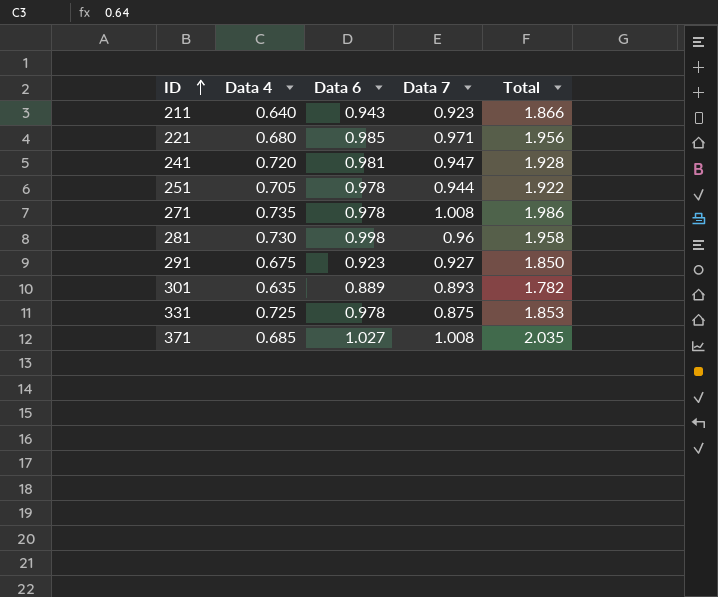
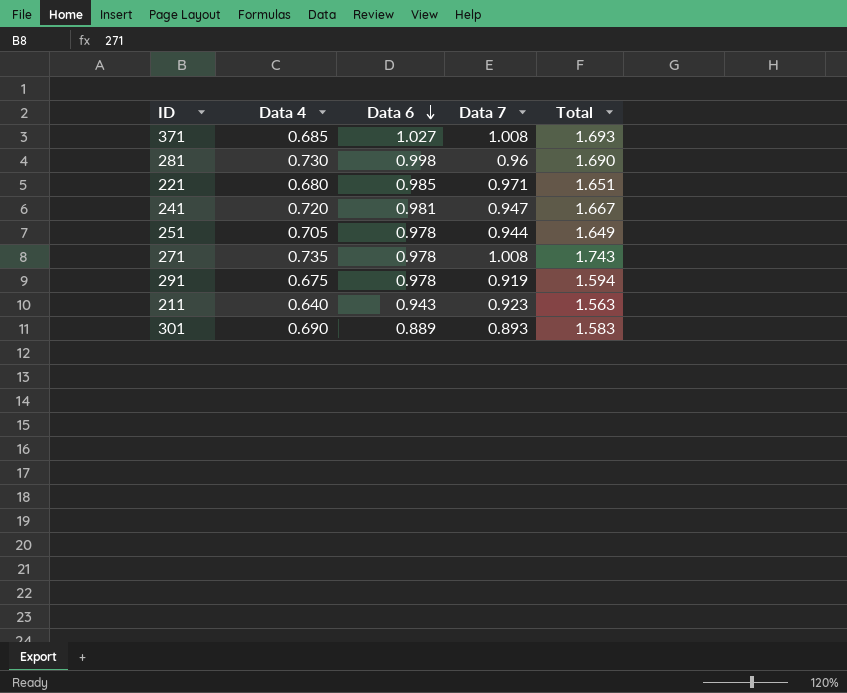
row order: ID ascending -> Data 6 descending
column Total | formula: [Data 6] + [Data 7] -> [Data 4] + [Data 7]
row 331: 0.725 | 0.978 | 0.875 | 1.853 -> none
291 | Data 6: 0.923 -> 0.978
291 | Data 7: 0.927 -> 0.919
301 | Data 4: 0.635 -> 0.690

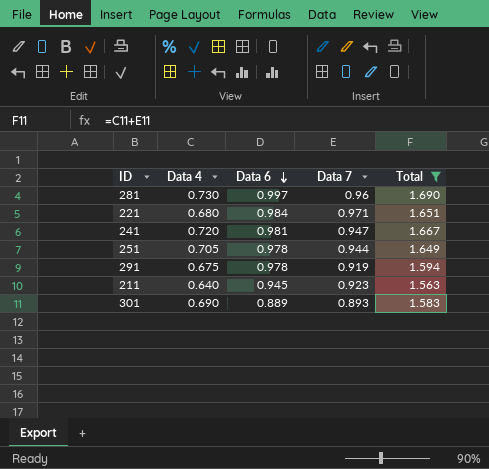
filter: none -> Total <= 1.690
281 | Data 6: 0.998 -> 0.997
221 | Data 6: 0.985 -> 0.984
211 | Data 6: 0.943 -> 0.945

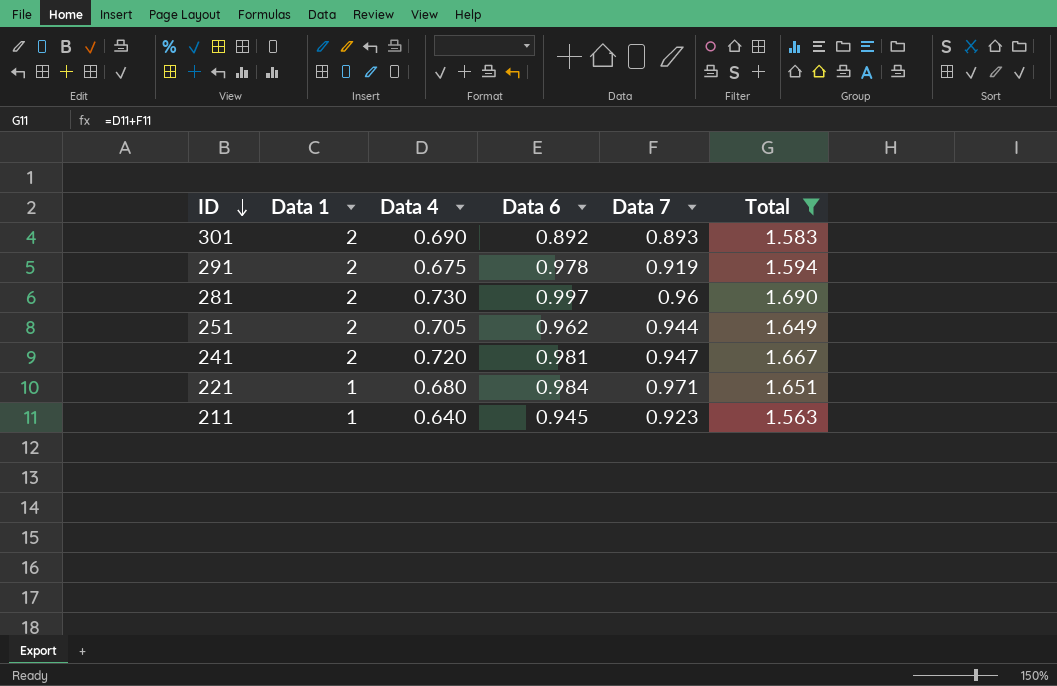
row order: Data 6 descending -> ID descending
column Data 1 | position: none -> 2
301 | Data 6: 0.889 -> 0.892
251 | Data 6: 0.978 -> 0.962

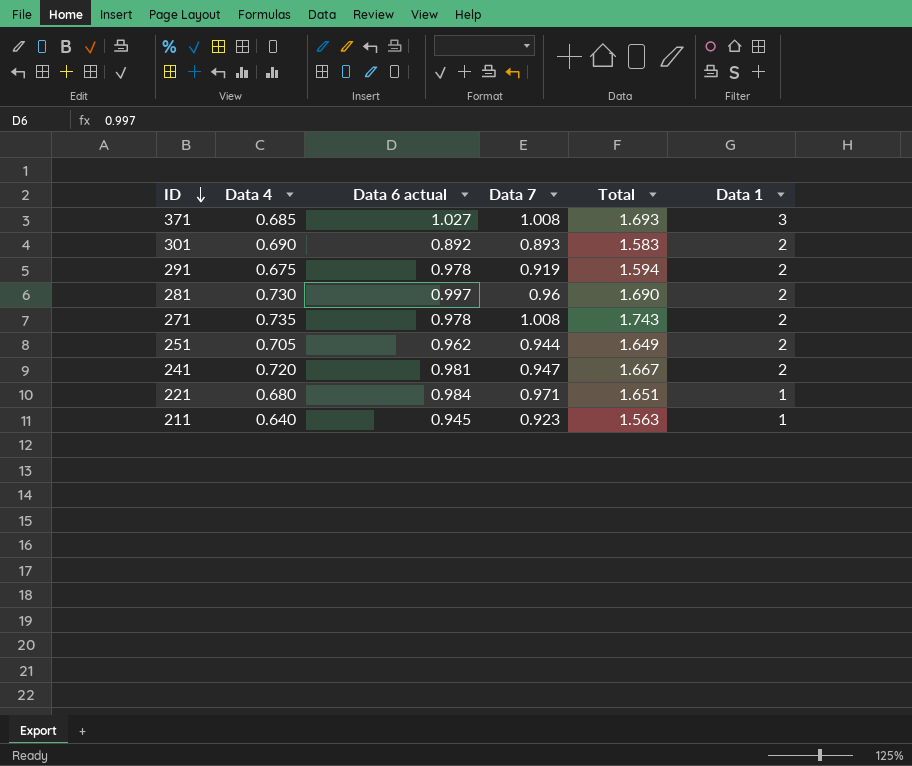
filter: Total <= 1.690 -> none
column name: Data 6 -> Data 6 actual
column Data 1 | position: 2 -> 6

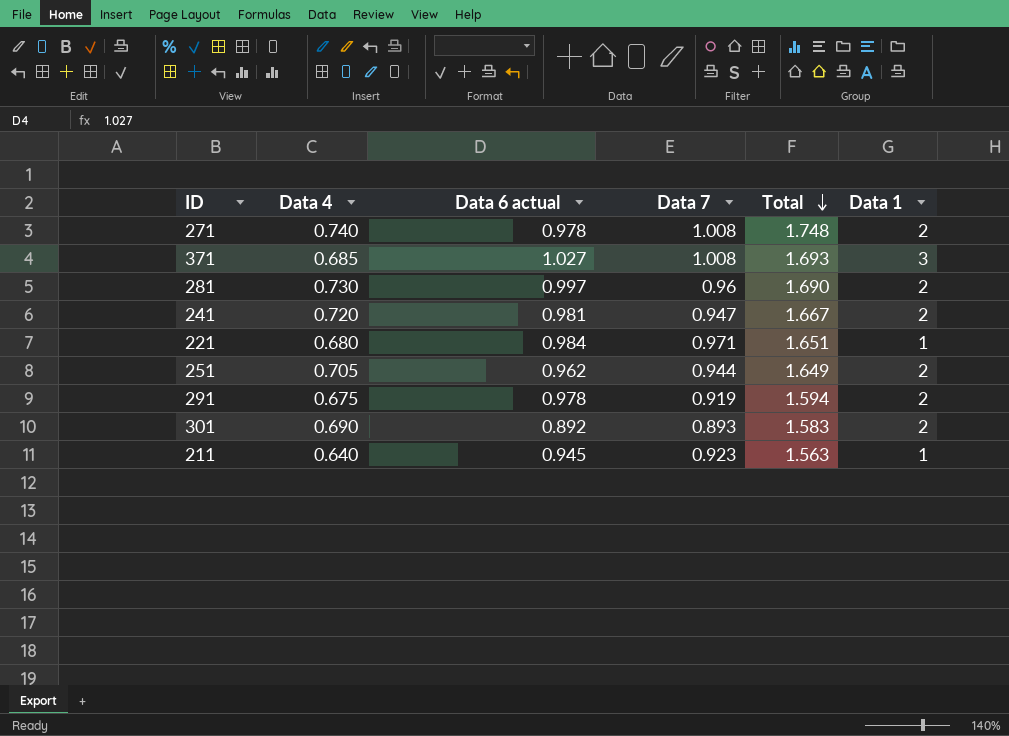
row order: ID descending -> Total descending
271 | Data 4: 0.735 -> 0.740
271 | Total: 1.743 -> 1.748

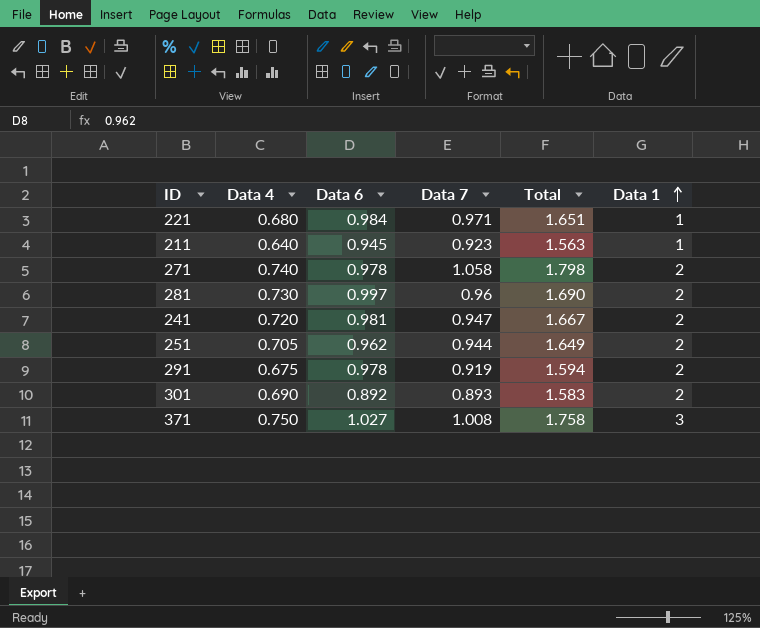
row order: Total descending -> Data 1 ascending
column name: Data 6 actual -> Data 6
271 | Data 7: 1.008 -> 1.058
271 | Total: 1.748 -> 1.798
371 | Data 4: 0.685 -> 0.750
371 | Total: 1.693 -> 1.758

